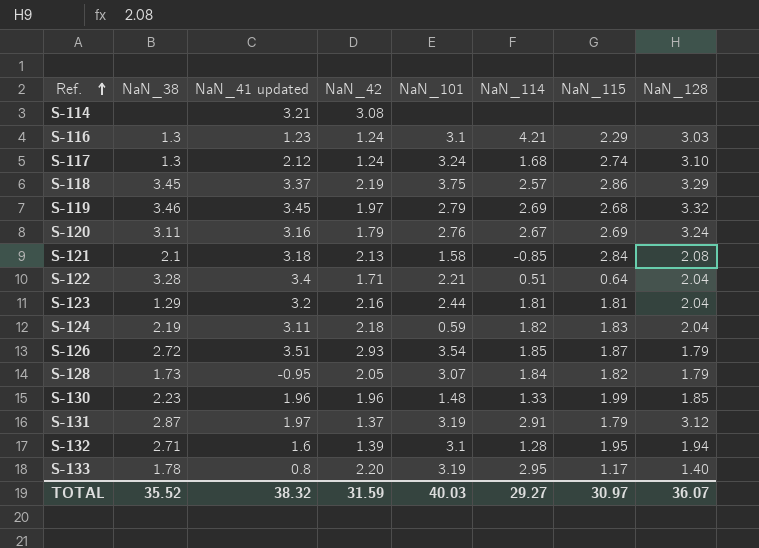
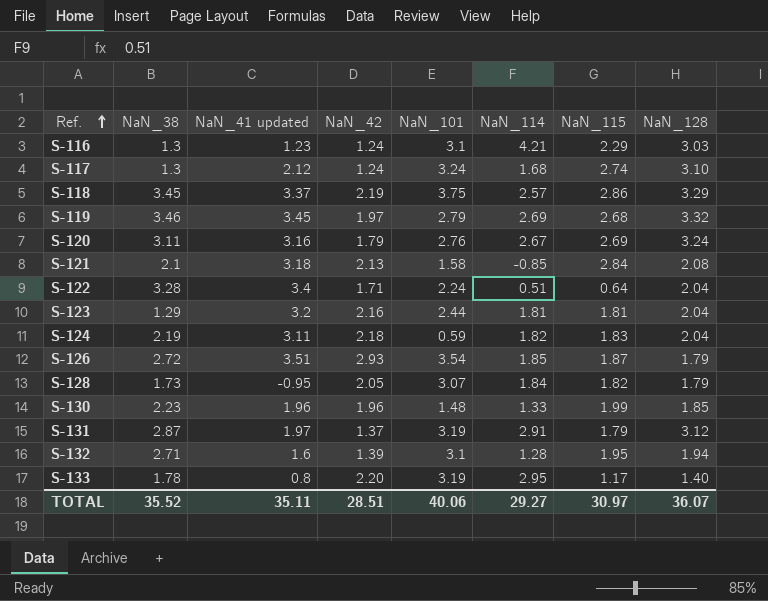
row S-114: none | 3.21 | 3.08 | none | none | none | none -> none
S-122 | NaN_101: 2.21 -> 2.24
TOTAL | NaN_41 updated: 38.32 -> 35.11
TOTAL | NaN_42: 31.59 -> 28.51
TOTAL | NaN_101: 40.03 -> 40.06

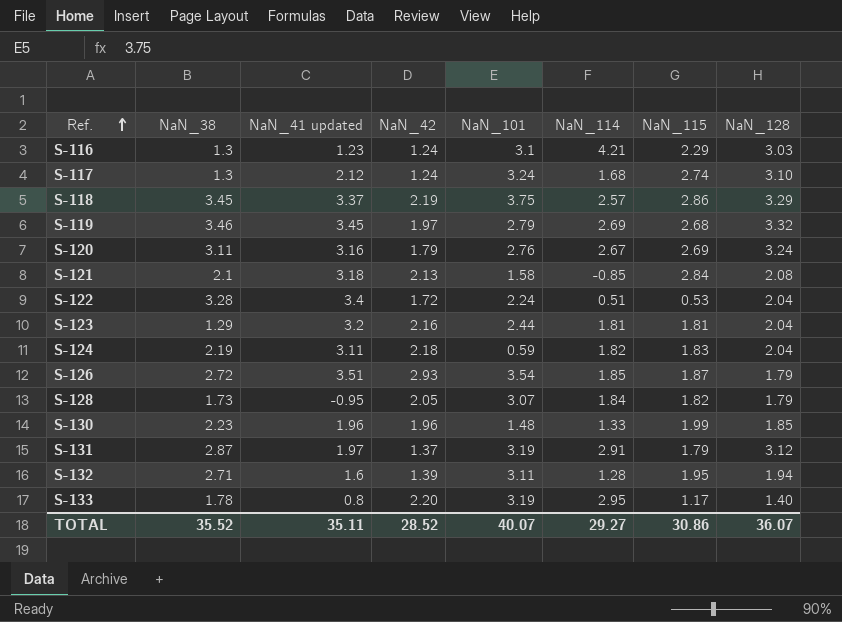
S-122 | NaN_42: 1.71 -> 1.72
S-122 | NaN_115: 0.64 -> 0.53
S-132 | NaN_101: 3.1 -> 3.11
TOTAL | NaN_42: 28.51 -> 28.52
TOTAL | NaN_101: 40.06 -> 40.07
TOTAL | NaN_115: 30.97 -> 30.86

